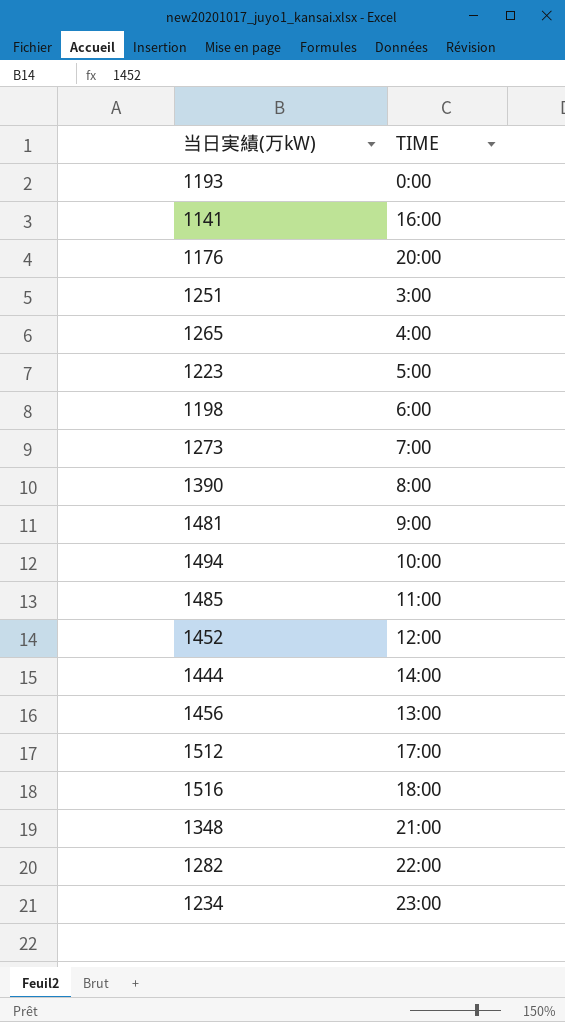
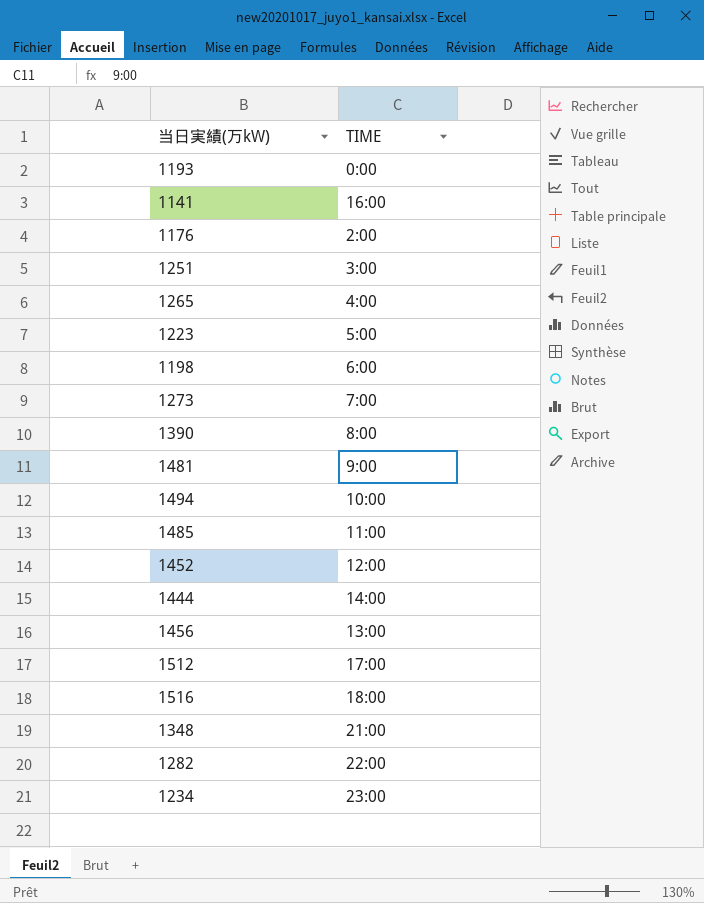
1176 | TIME: 20:00 -> 2:00

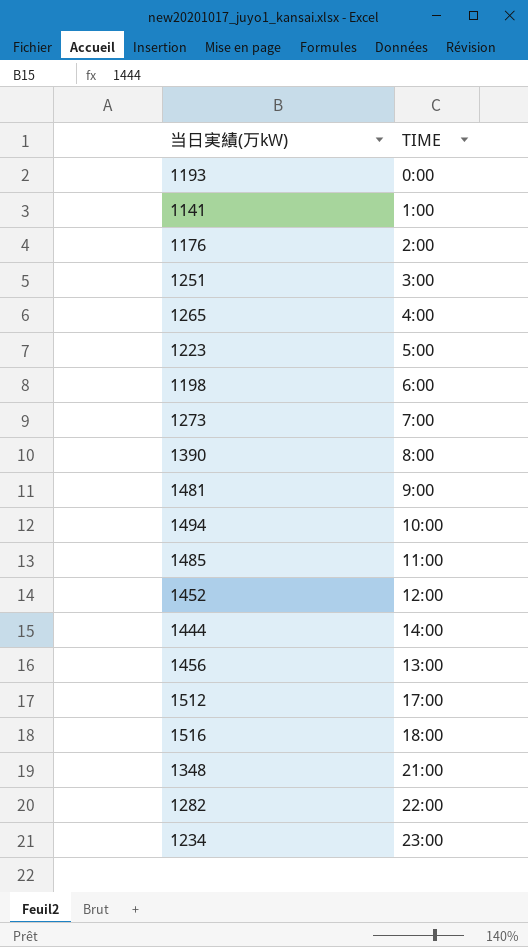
1141 | TIME: 16:00 -> 1:00

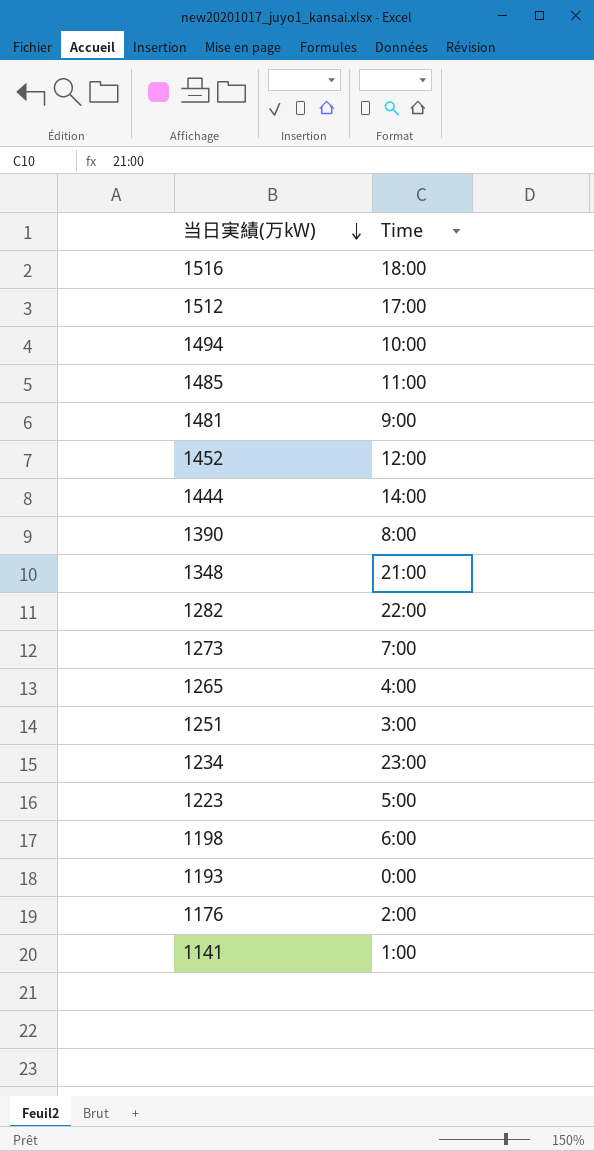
row order: none -> 当日実績(万kW) descending
column name: TIME -> Time
row 1456: 13:00 -> none

